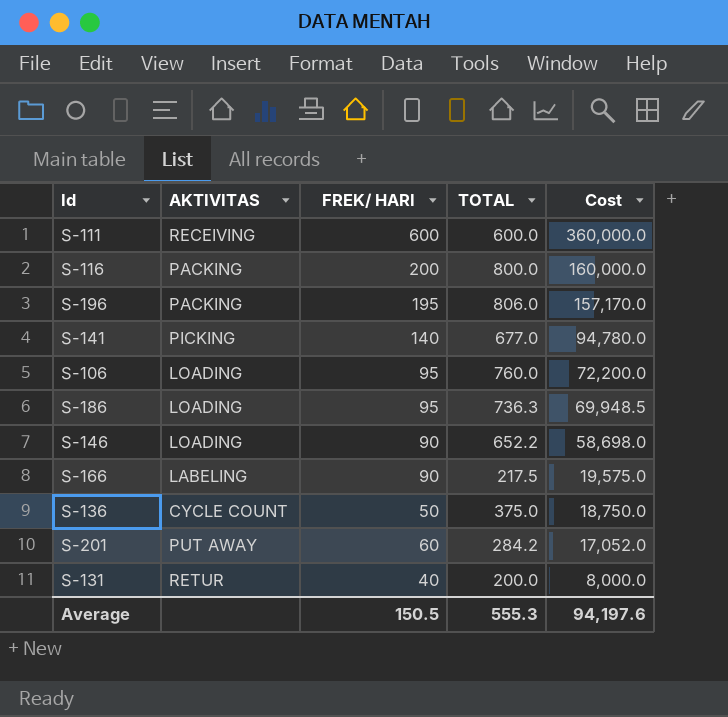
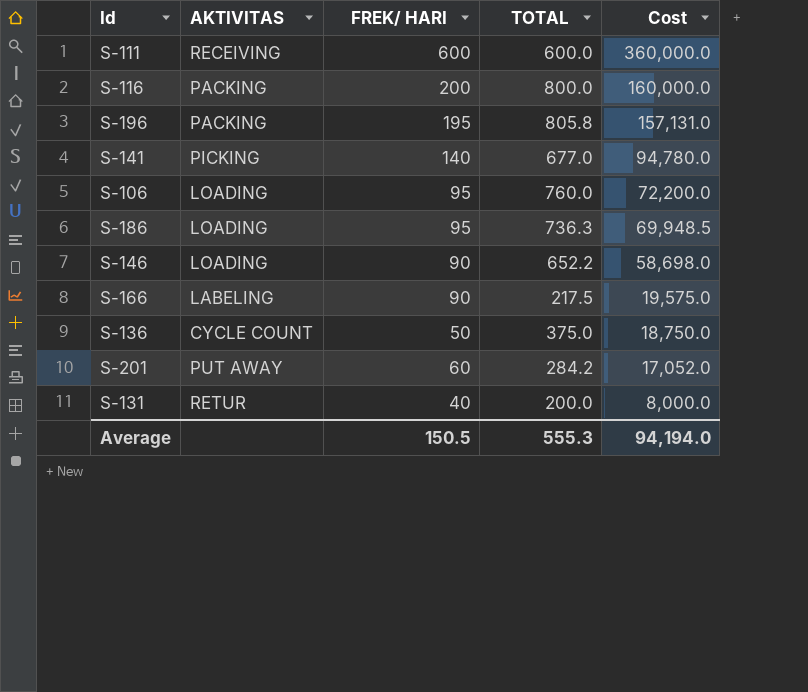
S-196 | TOTAL: 806.0 -> 805.8
S-196 | Cost: 157,170.0 -> 157,131.0
Average | Cost: 94,197.6 -> 94,194.0

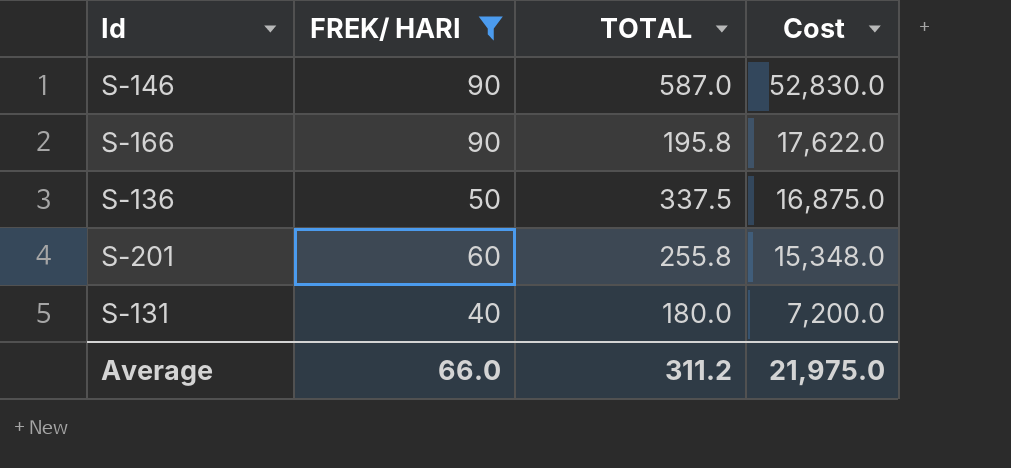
filter: none -> FREK/ HARI <= 90
column AKTIVITAS | position: 2 -> none
S-146 | TOTAL: 652.2 -> 587.0
S-146 | Cost: 58,698.0 -> 52,830.0
S-166 | TOTAL: 217.5 -> 195.8
S-166 | Cost: 19,575.0 -> 17,622.0
S-136 | TOTAL: 375.0 -> 337.5
S-136 | Cost: 18,750.0 -> 16,875.0
S-201 | TOTAL: 284.2 -> 255.8
S-201 | Cost: 17,052.0 -> 15,348.0
S-131 | TOTAL: 200.0 -> 180.0
S-131 | Cost: 8,000.0 -> 7,200.0
Average | FREK/ HARI: 150.5 -> 66.0
Average | TOTAL: 555.3 -> 311.2
Average | Cost: 94,194.0 -> 21,975.0

